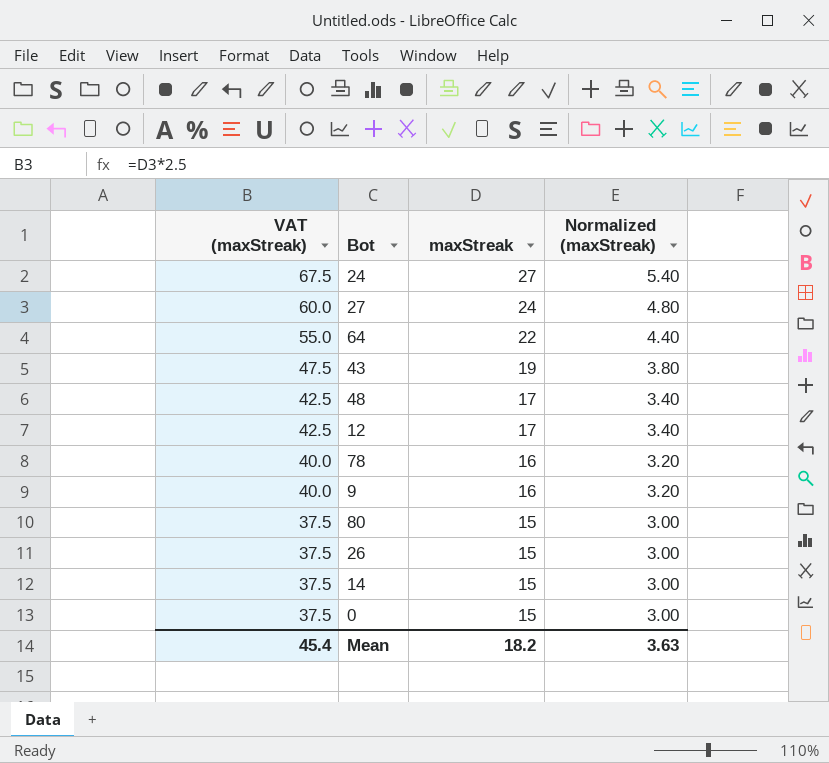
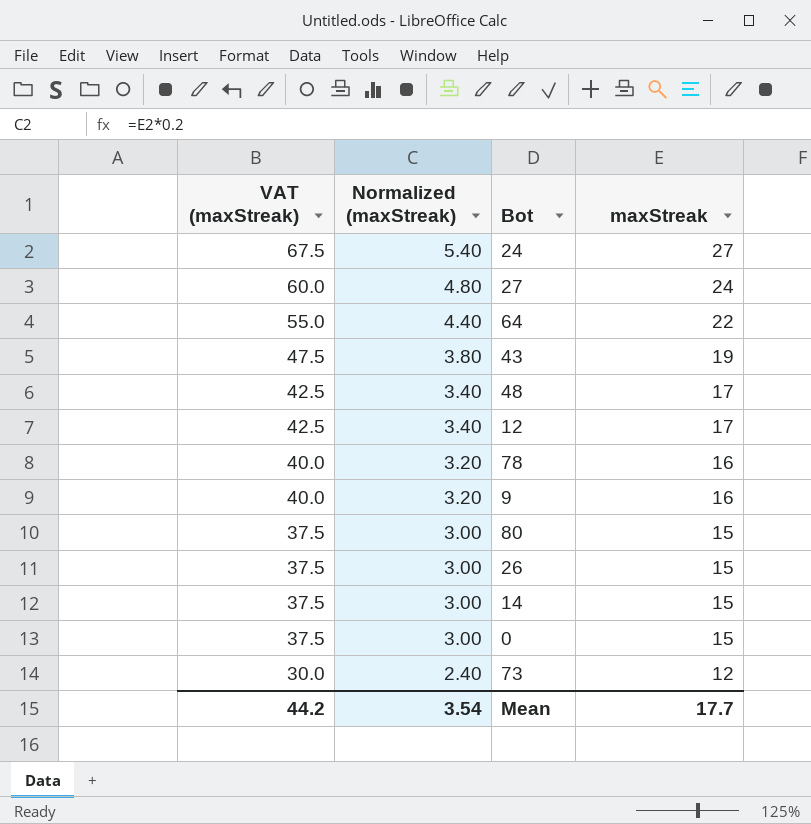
column Normalized (maxStreak) | position: 4 -> 2
row 73: none -> 30.0 | 2.40 | 12
Mean | VAT (maxStreak): 45.4 -> 44.2
Mean | Normalized (maxStreak): 3.63 -> 3.54
Mean | maxStreak: 18.2 -> 17.7

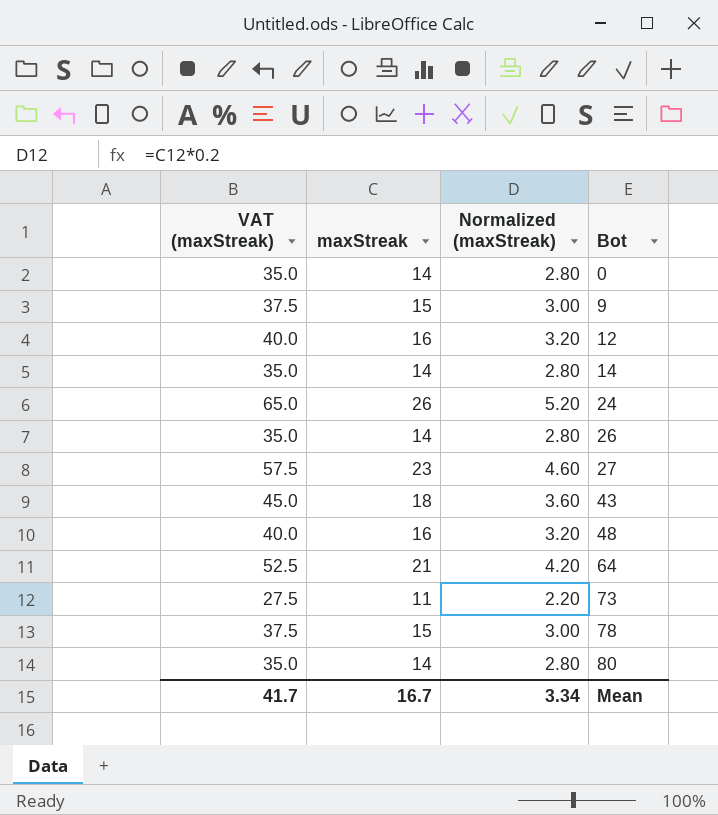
row order: VAT (maxStreak) descending -> Bot ascending
column maxStreak | position: 4 -> 2
0 | VAT (maxStreak): 37.5 -> 35.0
0 | maxStreak: 15 -> 14
0 | Normalized (maxStreak): 3.00 -> 2.80
9 | VAT (maxStreak): 40.0 -> 37.5
9 | maxStreak: 16 -> 15
9 | Normalized (maxStreak): 3.20 -> 3.00
12 | VAT (maxStreak): 42.5 -> 40.0
12 | maxStreak: 17 -> 16
12 | Normalized (maxStreak): 3.40 -> 3.20
14 | VAT (maxStreak): 37.5 -> 35.0
14 | maxStreak: 15 -> 14
14 | Normalized (maxStreak): 3.00 -> 2.80
24 | VAT (maxStreak): 67.5 -> 65.0
24 | maxStreak: 27 -> 26
24 | Normalized (maxStreak): 5.40 -> 5.20
26 | VAT (maxStreak): 37.5 -> 35.0
26 | maxStreak: 15 -> 14
26 | Normalized (maxStreak): 3.00 -> 2.80
27 | VAT (maxStreak): 60.0 -> 57.5
27 | maxStreak: 24 -> 23
27 | Normalized (maxStreak): 4.80 -> 4.60
43 | VAT (maxStreak): 47.5 -> 45.0
43 | maxStreak: 19 -> 18
43 | Normalized (maxStreak): 3.80 -> 3.60
48 | VAT (maxStreak): 42.5 -> 40.0
48 | maxStreak: 17 -> 16
48 | Normalized (maxStreak): 3.40 -> 3.20
64 | VAT (maxStreak): 55.0 -> 52.5
64 | maxStreak: 22 -> 21
64 | Normalized (maxStreak): 4.40 -> 4.20
73 | VAT (maxStreak): 30.0 -> 27.5
73 | maxStreak: 12 -> 11
73 | Normalized (maxStreak): 2.40 -> 2.20
78 | VAT (maxStreak): 40.0 -> 37.5
78 | maxStreak: 16 -> 15
78 | Normalized (maxStreak): 3.20 -> 3.00
80 | VAT (maxStreak): 37.5 -> 35.0
80 | maxStreak: 15 -> 14
80 | Normalized (maxStreak): 3.00 -> 2.80
Mean | VAT (maxStreak): 44.2 -> 41.7
Mean | maxStreak: 17.7 -> 16.7
Mean | Normalized (maxStreak): 3.54 -> 3.34

